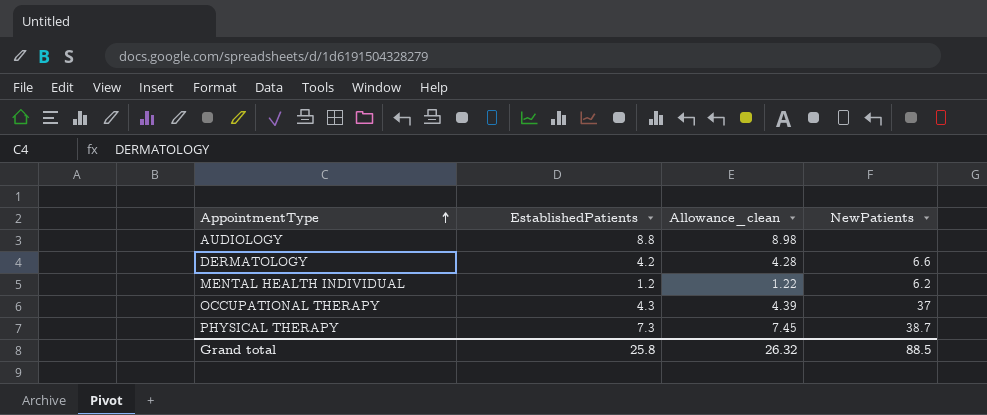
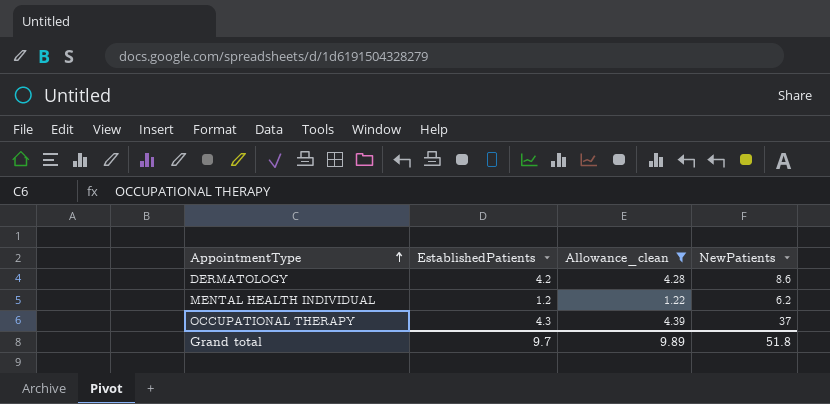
filter: none -> Allowance_clean <= 4.39
DERMATOLOGY | NewPatients: 6.6 -> 8.6
Grand total | EstablishedPatients: 25.8 -> 9.7
Grand total | Allowance_clean: 26.32 -> 9.89
Grand total | NewPatients: 88.5 -> 51.8

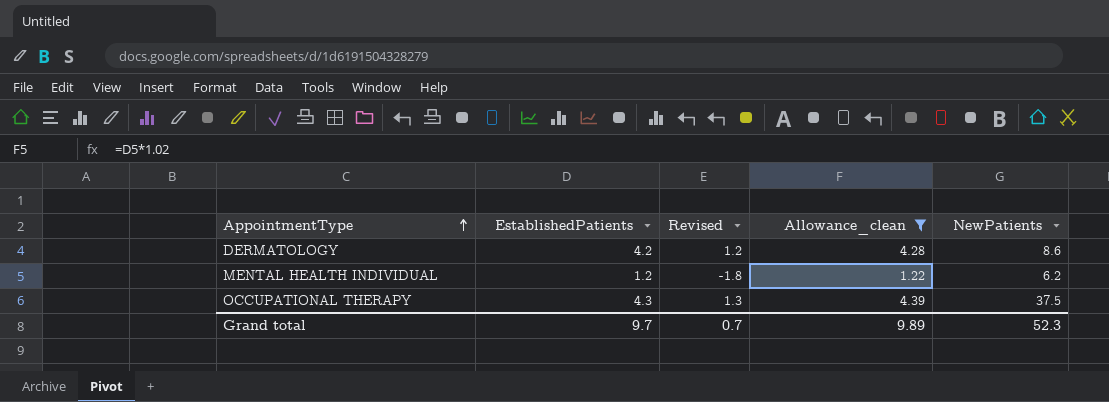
column Revised | formula: none -> [EstablishedPatients] - 3
OCCUPATIONAL THERAPY | NewPatients: 37 -> 37.5
Grand total | NewPatients: 51.8 -> 52.3

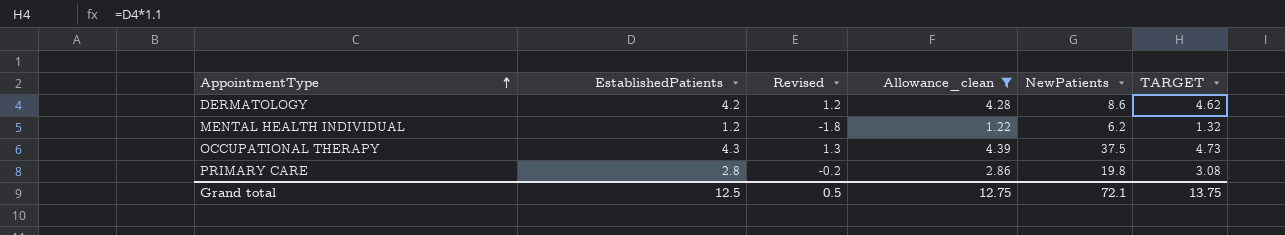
column TARGET | formula: none -> [EstablishedPatients] * 1.1
row PRIMARY CARE: none -> 2.8 | -0.2 | 2.86 | 19.8 | 3.08
Grand total | EstablishedPatients: 9.7 -> 12.5
Grand total | Revised: 0.7 -> 0.5
Grand total | Allowance_clean: 9.89 -> 12.75
Grand total | NewPatients: 52.3 -> 72.1

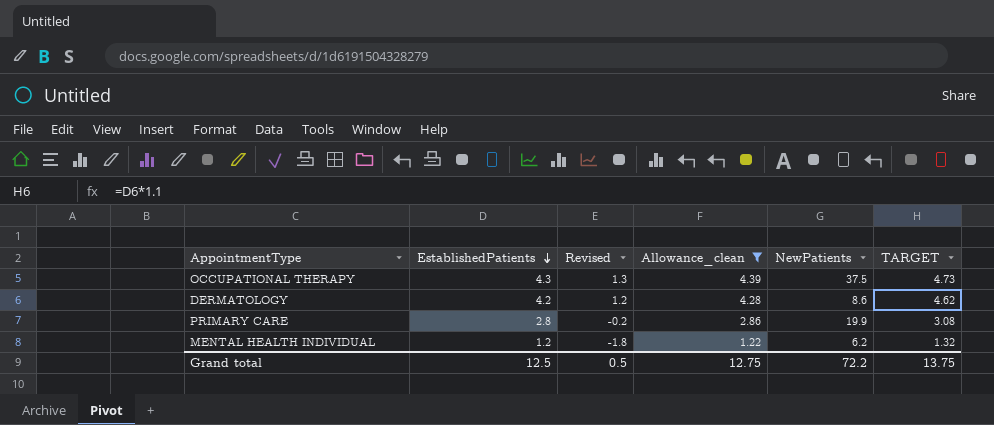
row order: AppointmentType ascending -> EstablishedPatients descending
PRIMARY CARE | NewPatients: 19.8 -> 19.9
Grand total | NewPatients: 72.1 -> 72.2

